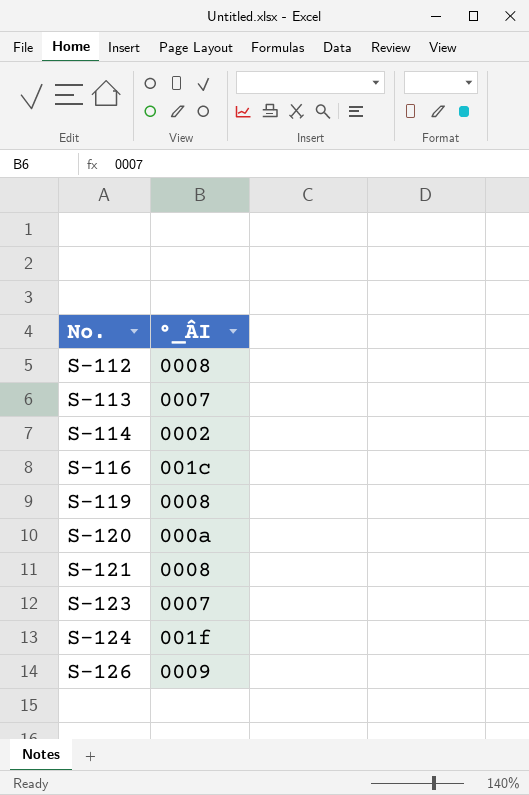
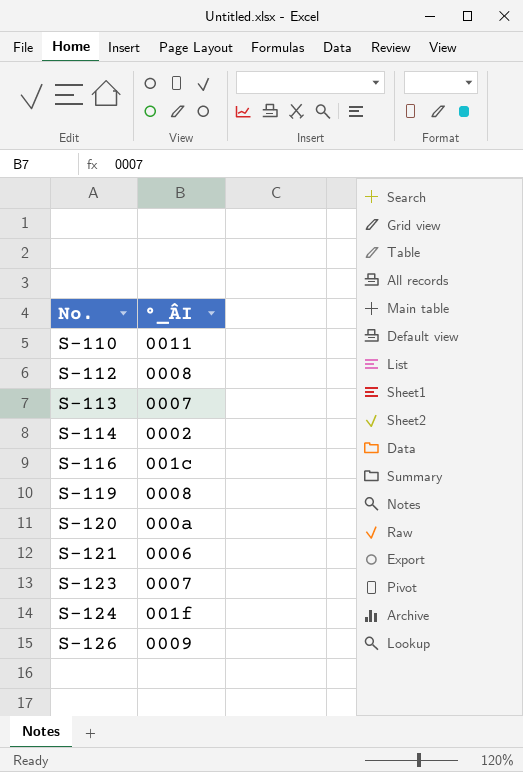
row S-110: none -> 0011
S-121 | °_ÂI: 0008 -> 0006

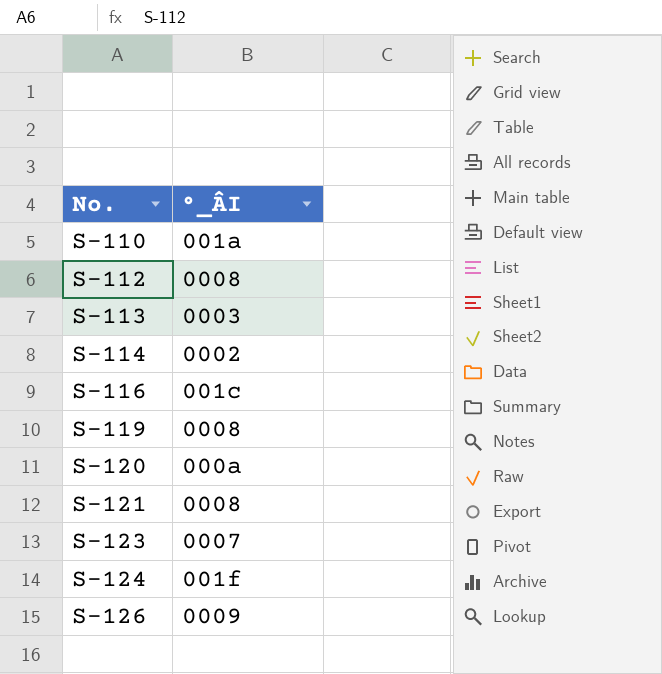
S-110 | °_ÂI: 0011 -> 001a
S-113 | °_ÂI: 0007 -> 0003
S-121 | °_ÂI: 0006 -> 0008

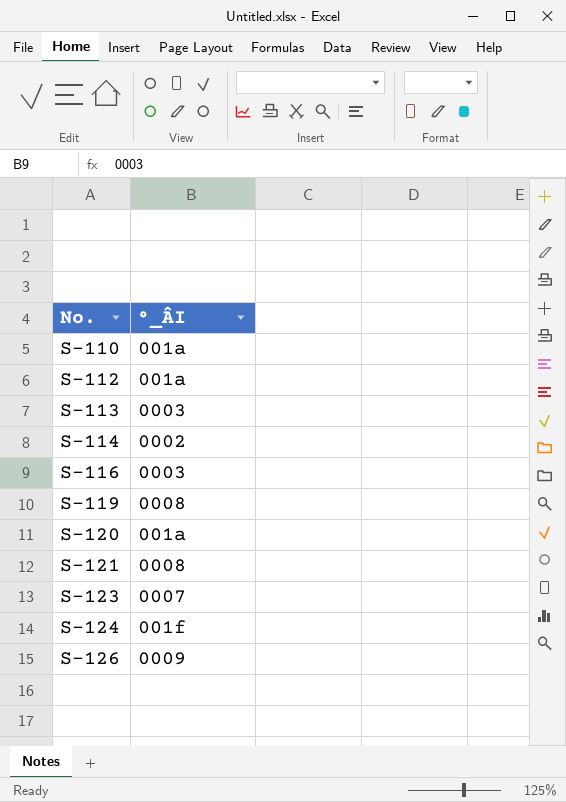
S-112 | °_ÂI: 0008 -> 001a
S-116 | °_ÂI: 001c -> 0003
S-120 | °_ÂI: 000a -> 001a

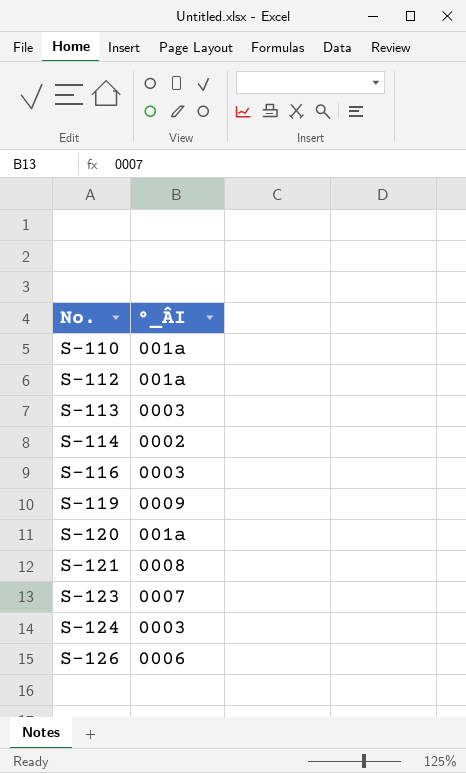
S-119 | °_ÂI: 0008 -> 0009
S-124 | °_ÂI: 001f -> 0003
S-126 | °_ÂI: 0009 -> 0006

